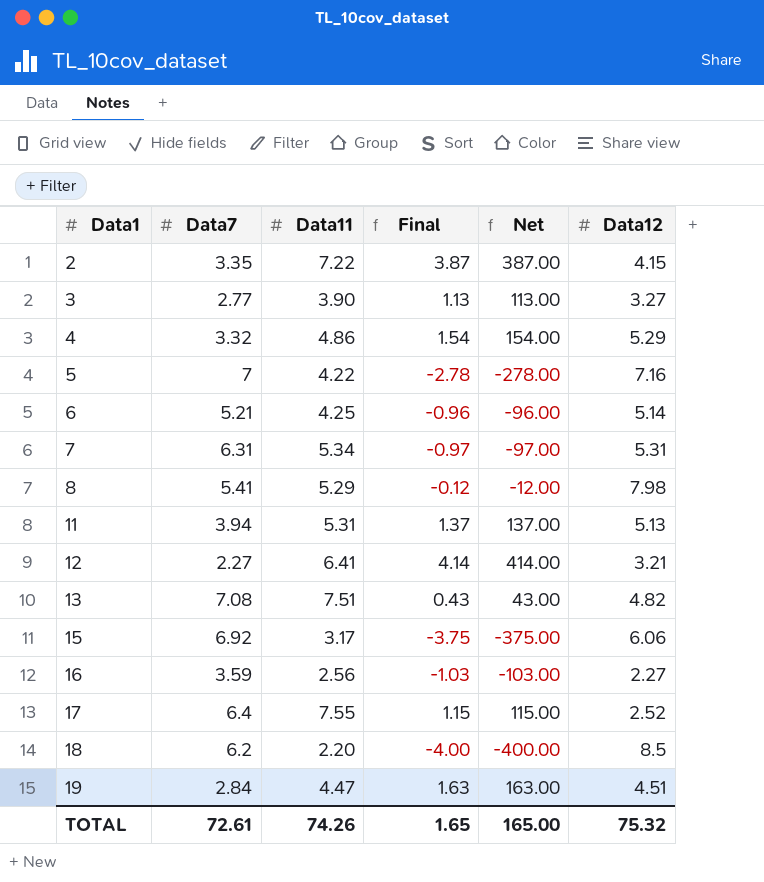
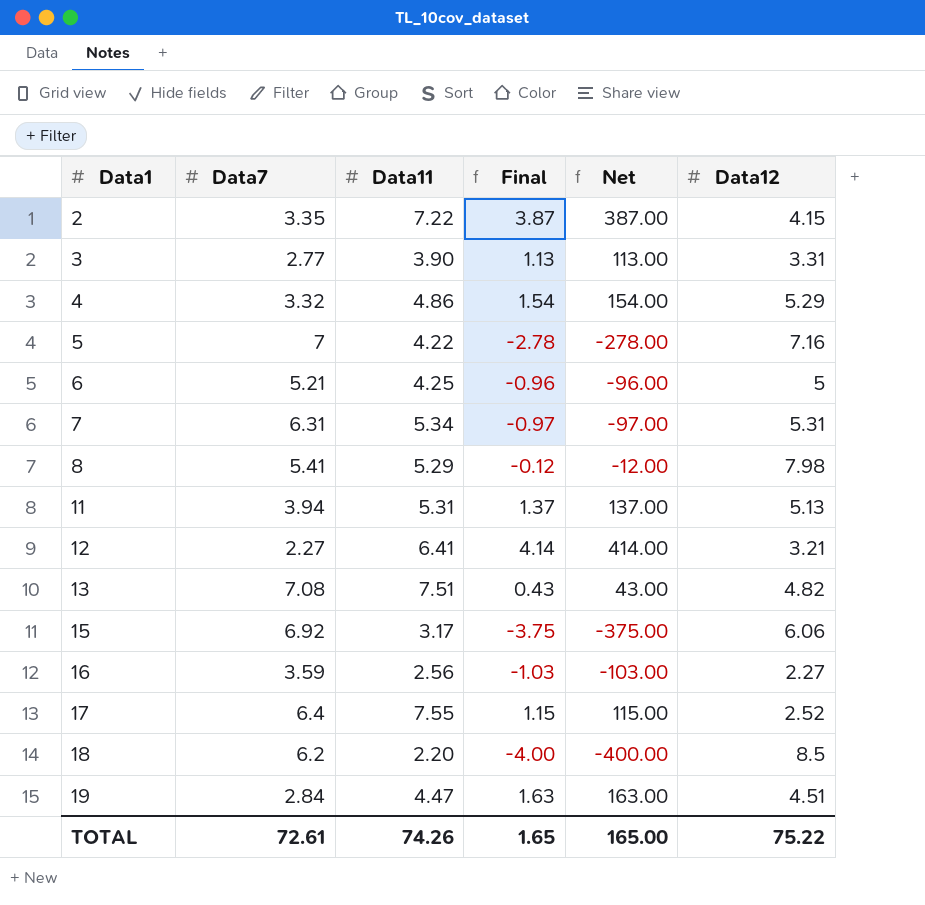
3 | Data12: 3.27 -> 3.31
6 | Data12: 5.14 -> 5
TOTAL | Data12: 75.32 -> 75.22

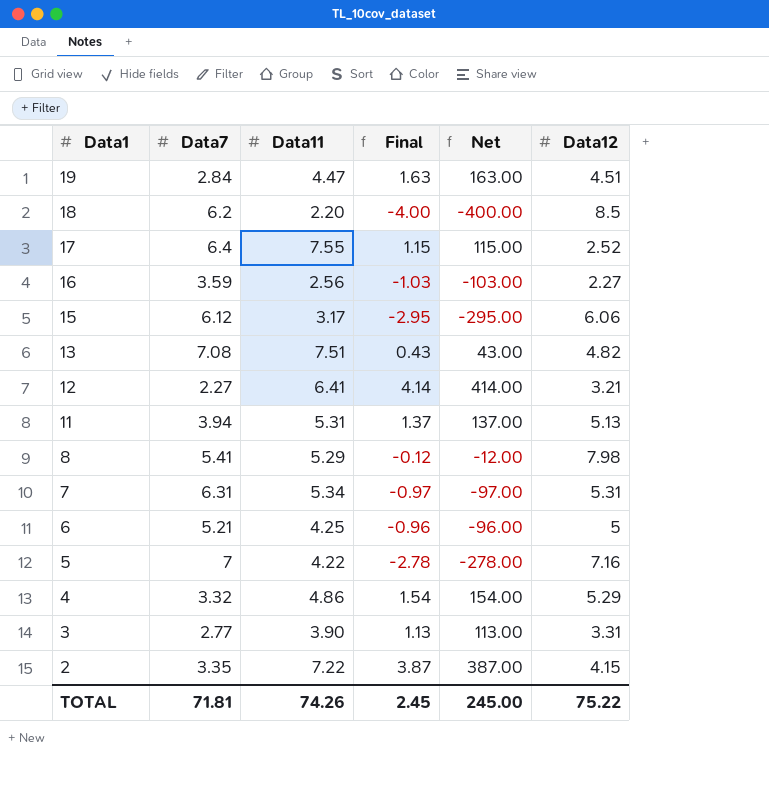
row order: Data1 ascending -> Data1 descending
15 | Data7: 6.92 -> 6.12
15 | Final: -3.75 -> -2.95
15 | Net: -375.00 -> -295.00
TOTAL | Data7: 72.61 -> 71.81
TOTAL | Final: 1.65 -> 2.45
TOTAL | Net: 165.00 -> 245.00

